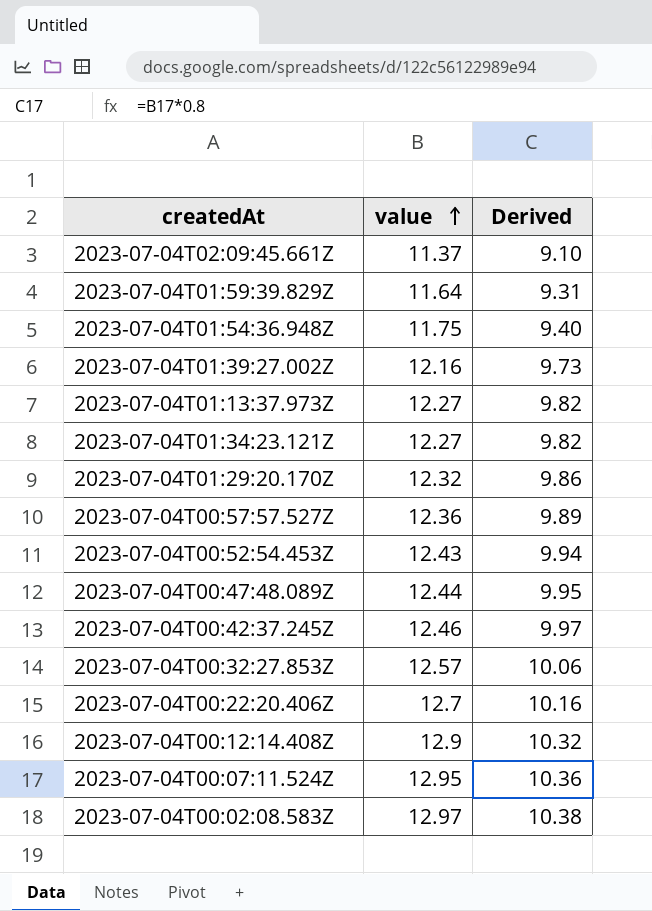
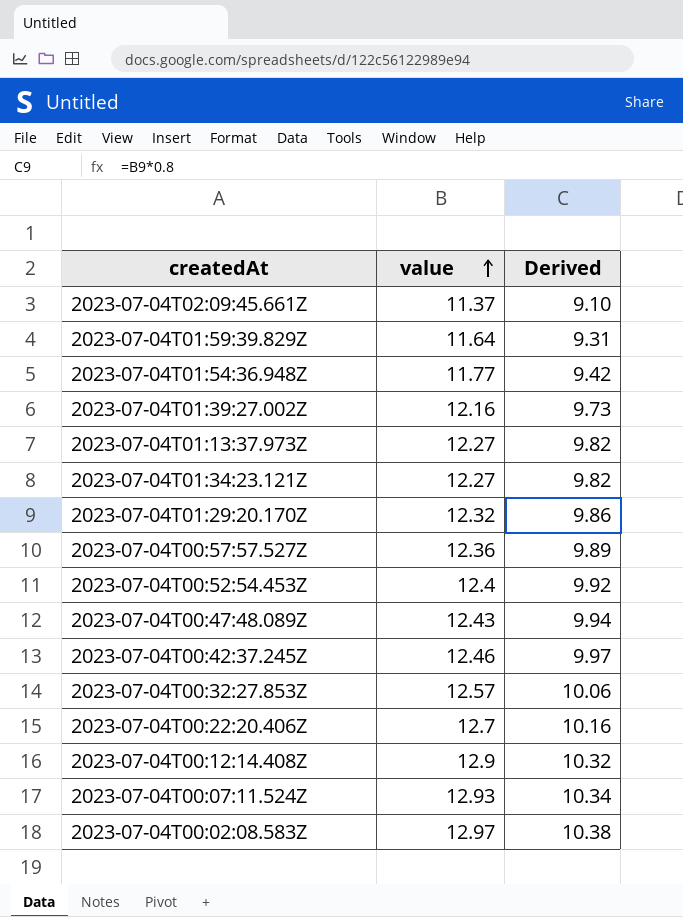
2023-07-04T01:54:36.948Z | value: 11.75 -> 11.77
2023-07-04T01:54:36.948Z | Derived: 9.40 -> 9.42
2023-07-04T00:52:54.453Z | value: 12.43 -> 12.4
2023-07-04T00:52:54.453Z | Derived: 9.94 -> 9.92
2023-07-04T00:47:48.089Z | value: 12.44 -> 12.43
2023-07-04T00:47:48.089Z | Derived: 9.95 -> 9.94
2023-07-04T00:07:11.524Z | value: 12.95 -> 12.93
2023-07-04T00:07:11.524Z | Derived: 10.36 -> 10.34

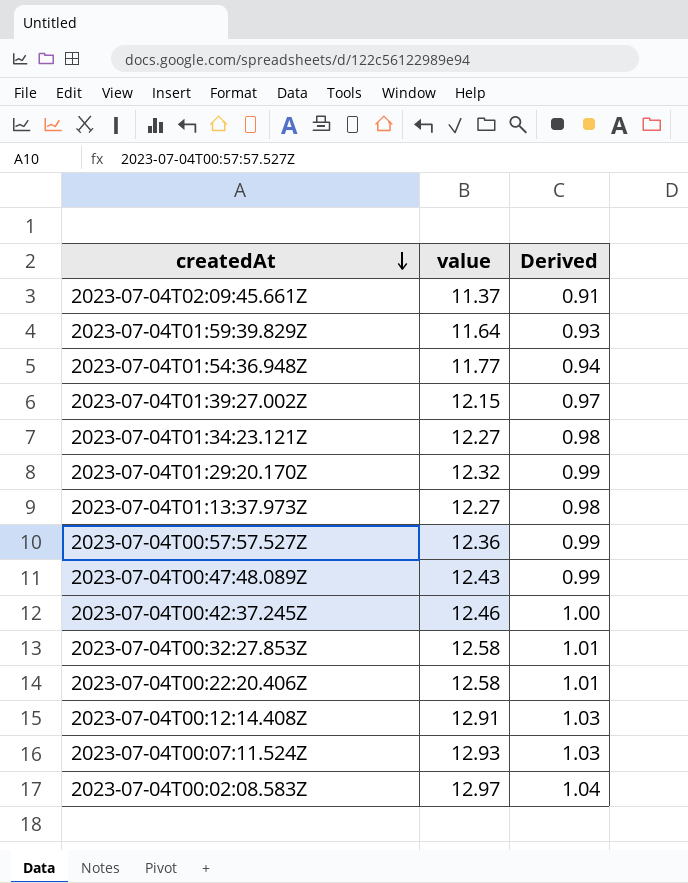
row order: value ascending -> createdAt descending
column Derived | formula: [value] * 0.8 -> [value] * 0.08
row 2023-07-04T00:52:54.453Z: 12.4 | 9.92 -> none
2023-07-04T01:39:27.002Z | value: 12.16 -> 12.15
2023-07-04T00:32:27.853Z | value: 12.57 -> 12.58
2023-07-04T00:22:20.406Z | value: 12.7 -> 12.58
2023-07-04T00:12:14.408Z | value: 12.9 -> 12.91

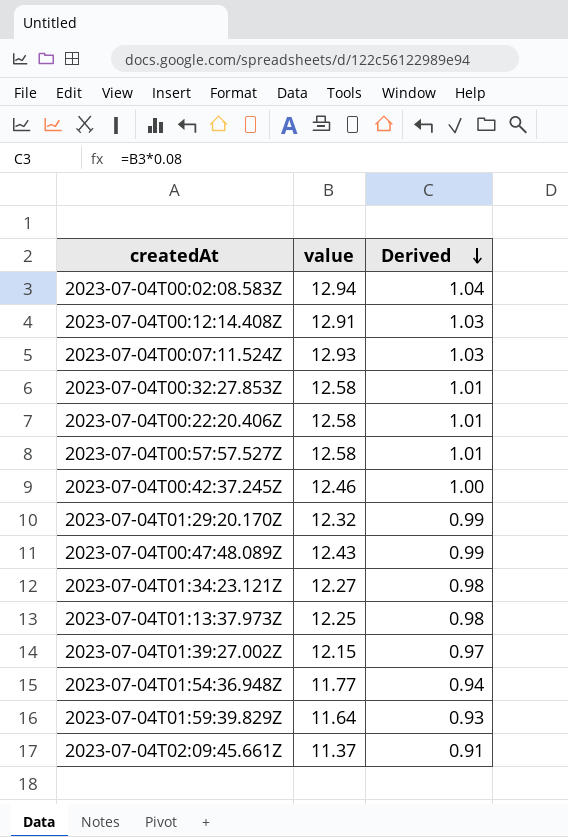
row order: createdAt descending -> Derived descending
2023-07-04T00:02:08.583Z | value: 12.97 -> 12.94
2023-07-04T00:57:57.527Z | value: 12.36 -> 12.58
2023-07-04T00:57:57.527Z | Derived: 0.99 -> 1.01
2023-07-04T01:13:37.973Z | value: 12.27 -> 12.25

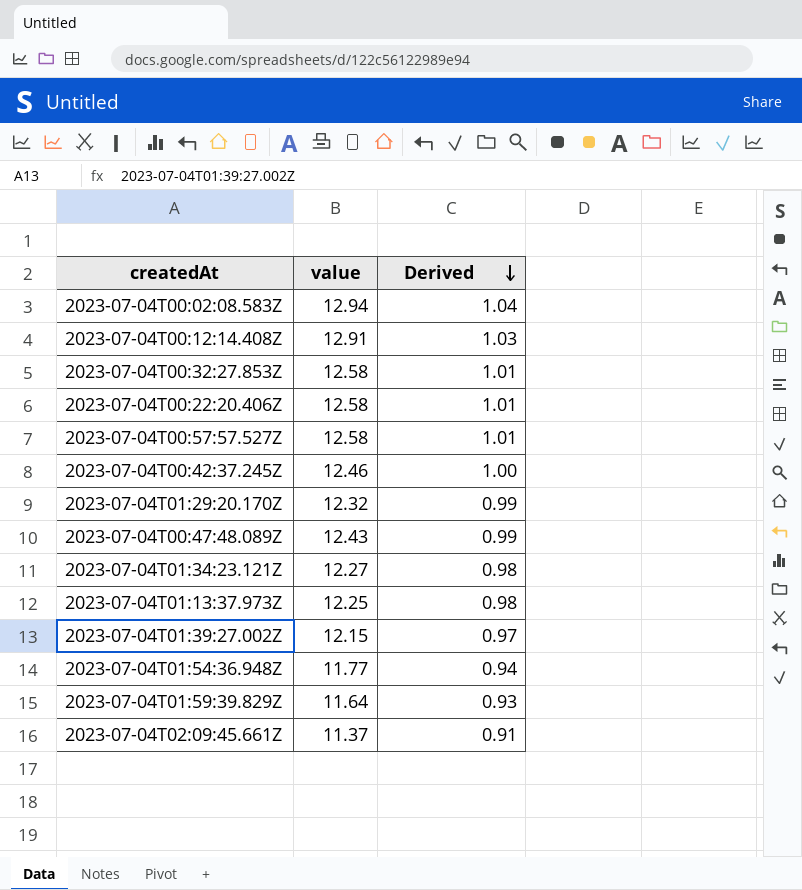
row 2023-07-04T00:07:11.524Z: 12.93 | 1.03 -> none

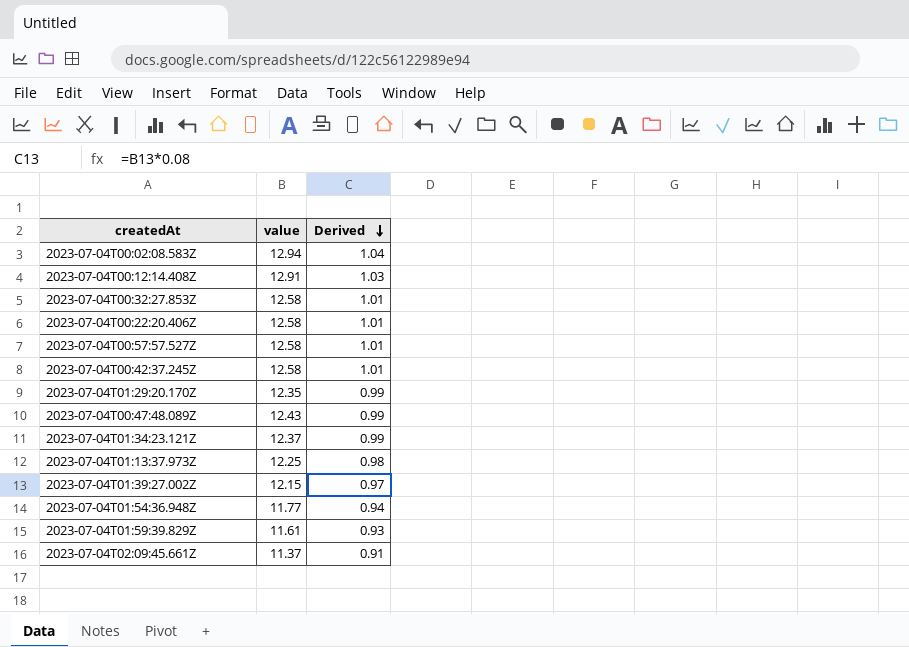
2023-07-04T00:42:37.245Z | value: 12.46 -> 12.58
2023-07-04T00:42:37.245Z | Derived: 1.00 -> 1.01
2023-07-04T01:29:20.170Z | value: 12.32 -> 12.35
2023-07-04T01:34:23.121Z | value: 12.27 -> 12.37
2023-07-04T01:34:23.121Z | Derived: 0.98 -> 0.99
2023-07-04T01:59:39.829Z | value: 11.64 -> 11.61

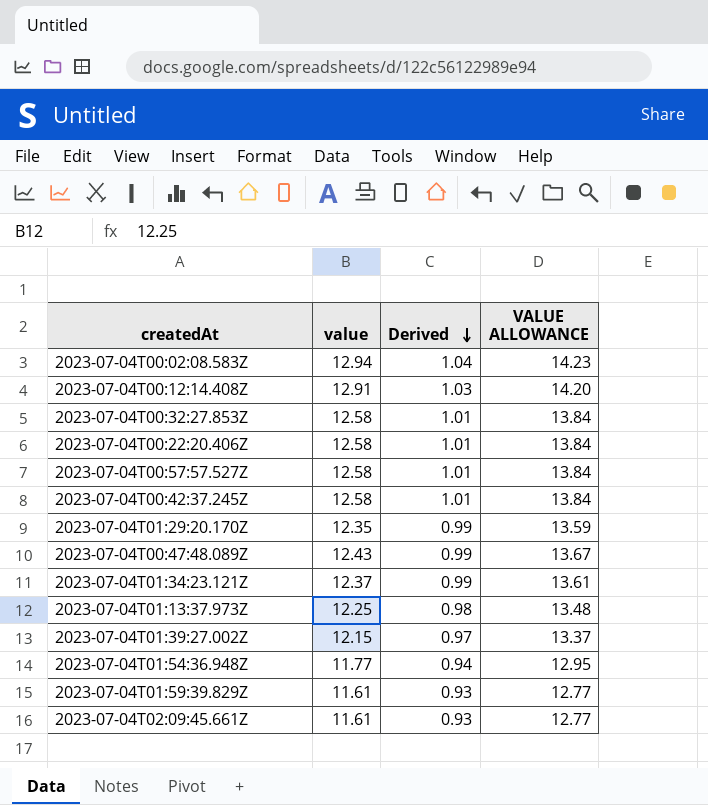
column VALUE ALLOWANCE | formula: none -> [value] * 1.1
2023-07-04T02:09:45.661Z | value: 11.37 -> 11.61
2023-07-04T02:09:45.661Z | Derived: 0.91 -> 0.93

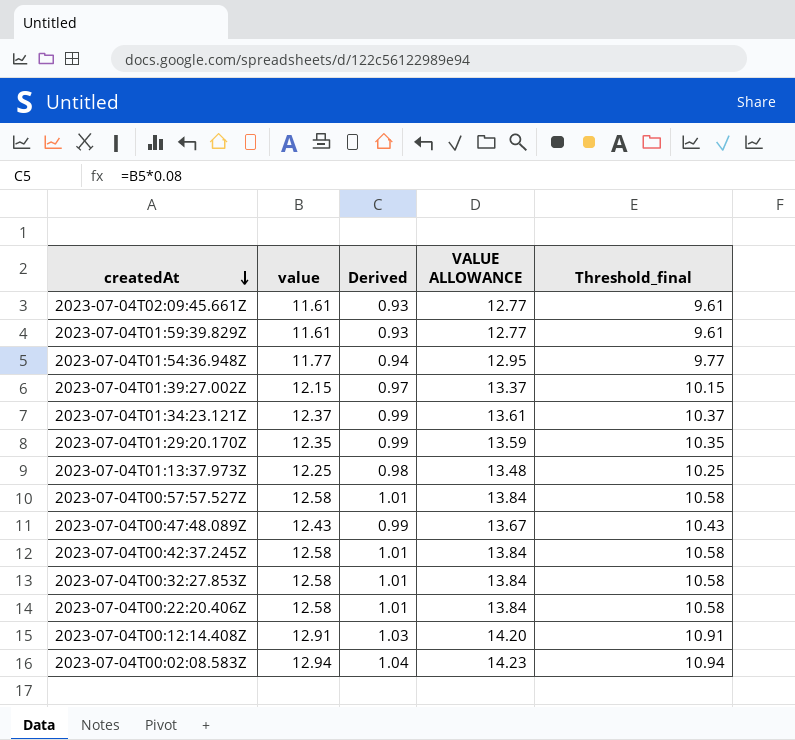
row order: Derived descending -> createdAt descending
column Threshold_final | formula: none -> [value] - 2

